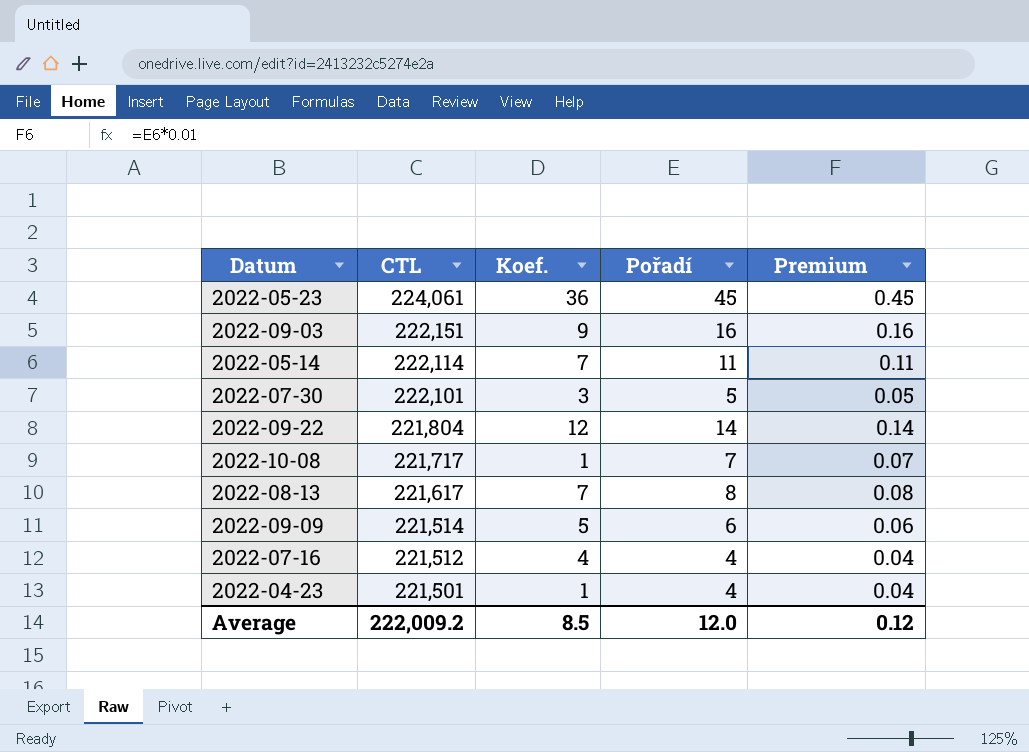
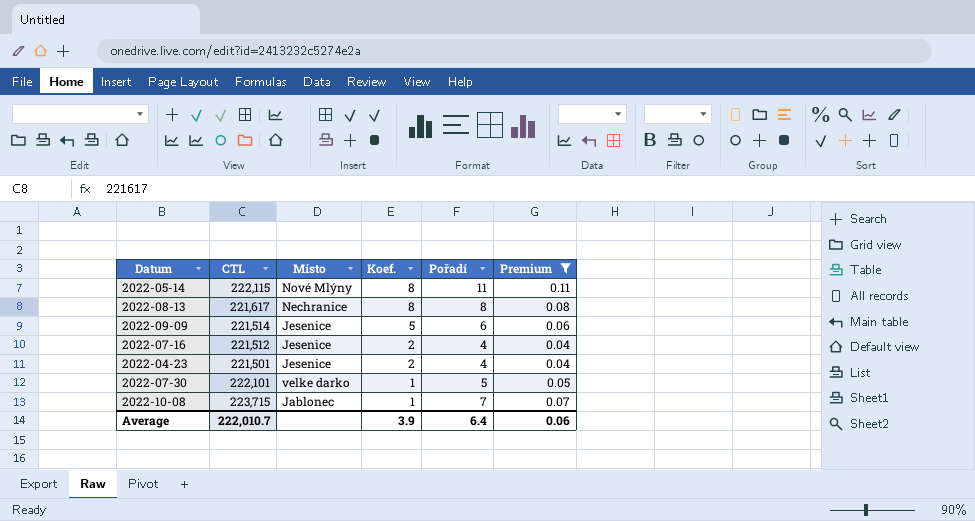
filter: none -> Premium <= 0.11
row order: CTL descending -> Koef. descending
column Místo | position: none -> 3
2022-05-14 | CTL: 222,114 -> 222,115
2022-05-14 | Koef.: 7 -> 8
2022-08-13 | Koef.: 7 -> 8
2022-07-16 | Koef.: 4 -> 2
2022-04-23 | Koef.: 1 -> 2
2022-07-30 | Koef.: 3 -> 1
2022-10-08 | CTL: 221,717 -> 223,715
Average | CTL: 222,009.2 -> 222,010.7
Average | Koef.: 8.5 -> 3.9
Average | Pořadí: 12.0 -> 6.4
Average | Premium: 0.12 -> 0.06

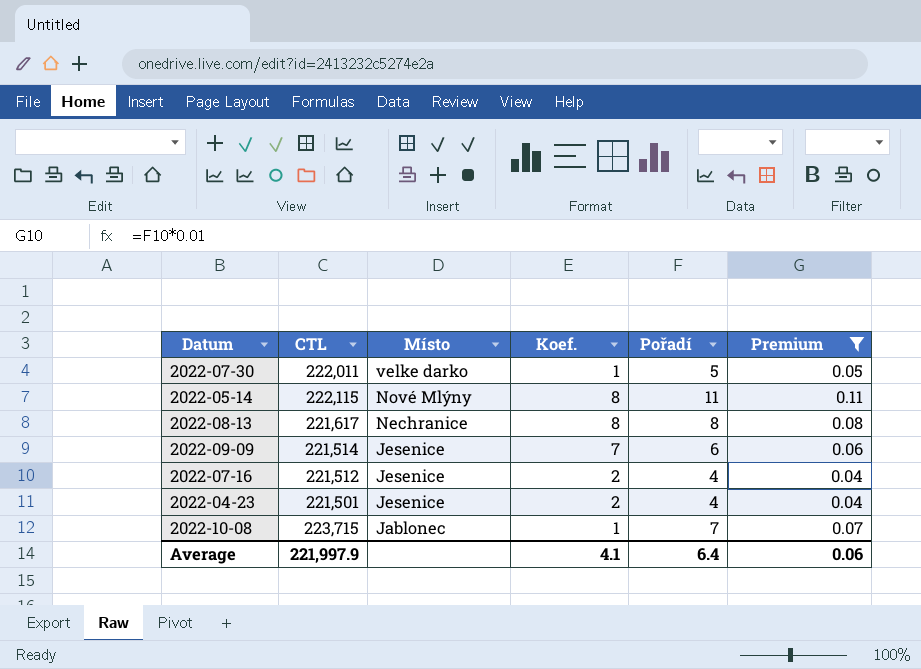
row order: Koef. descending -> Místo descending
2022-07-30 | CTL: 222,101 -> 222,011
2022-09-09 | Koef.: 5 -> 7
Average | CTL: 222,010.7 -> 221,997.9
Average | Koef.: 3.9 -> 4.1

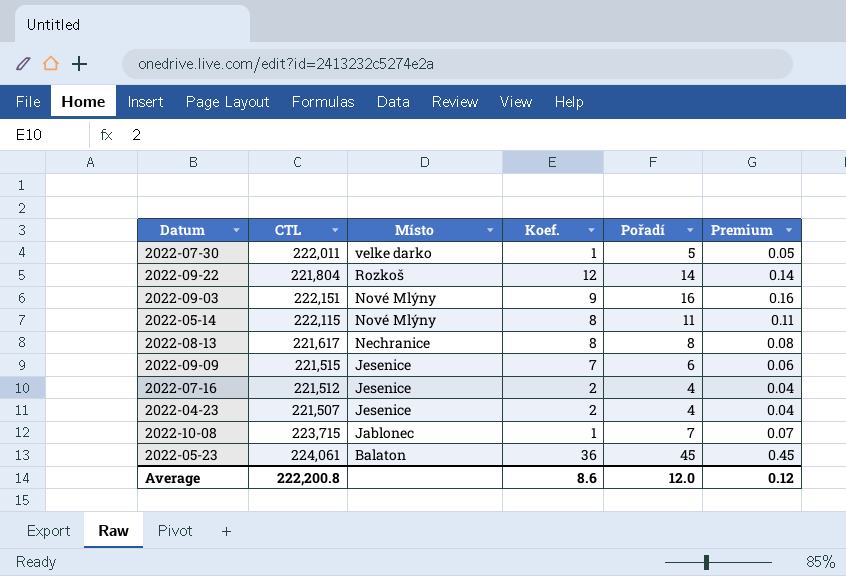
filter: Premium <= 0.11 -> none
2022-09-09 | CTL: 221,514 -> 221,515
2022-04-23 | CTL: 221,501 -> 221,507
Average | CTL: 221,997.9 -> 222,200.8
Average | Koef.: 4.1 -> 8.6
Average | Pořadí: 6.4 -> 12.0
Average | Premium: 0.06 -> 0.12

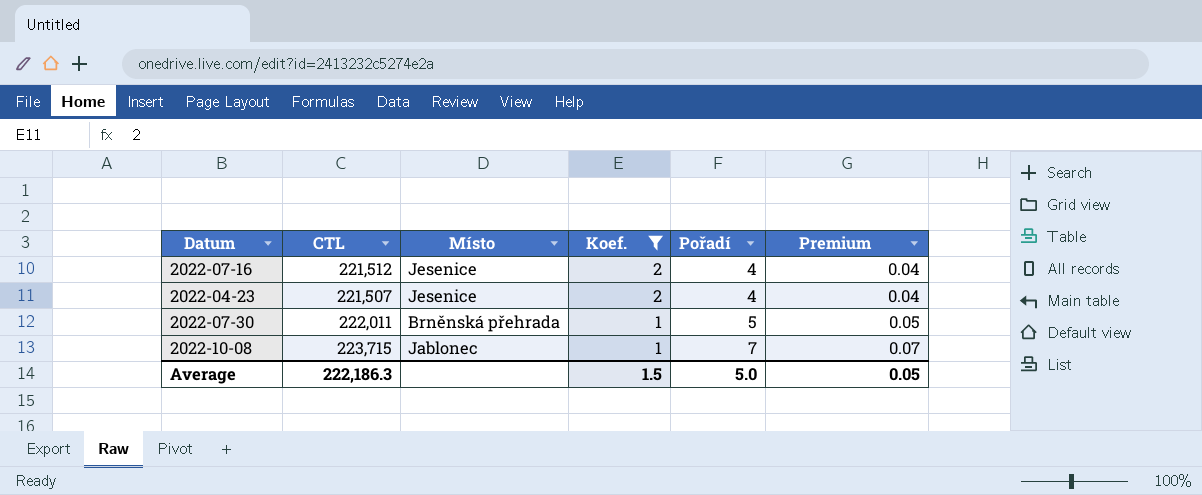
filter: none -> Koef. <= 2
row order: Místo descending -> Koef. descending
2022-07-30 | Místo: velke darko -> Brněnská přehrada
Average | CTL: 222,200.8 -> 222,186.3
Average | Koef.: 8.6 -> 1.5
Average | Pořadí: 12.0 -> 5.0
Average | Premium: 0.12 -> 0.05

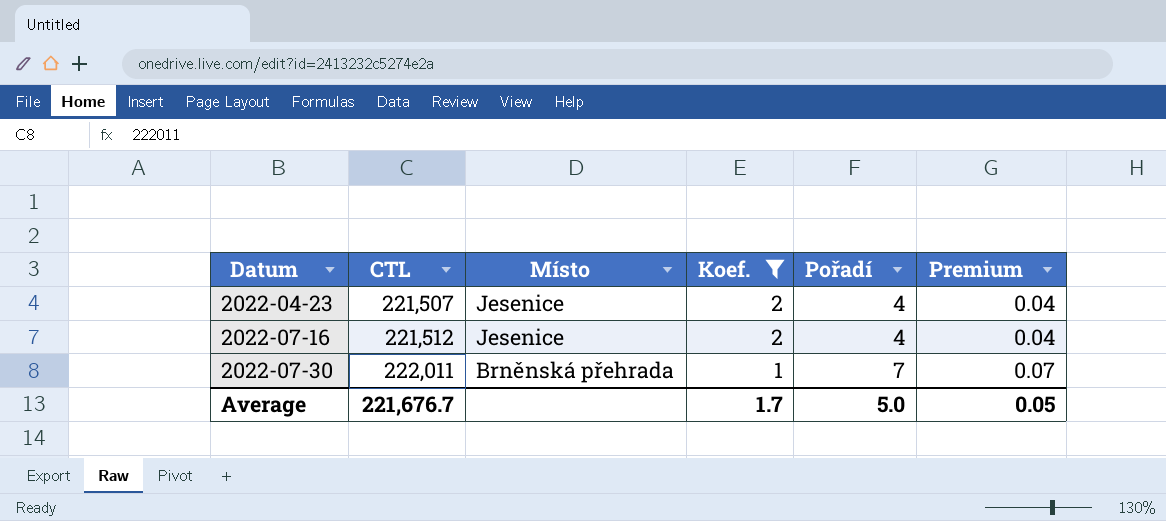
row order: Koef. descending -> Datum ascending
row 2022-10-08: 223,715 | Jablonec | 1 | 7 | 0.07 -> none
2022-07-30 | Pořadí: 5 -> 7
2022-07-30 | Premium: 0.05 -> 0.07
Average | CTL: 222,186.3 -> 221,676.7
Average | Koef.: 1.5 -> 1.7

